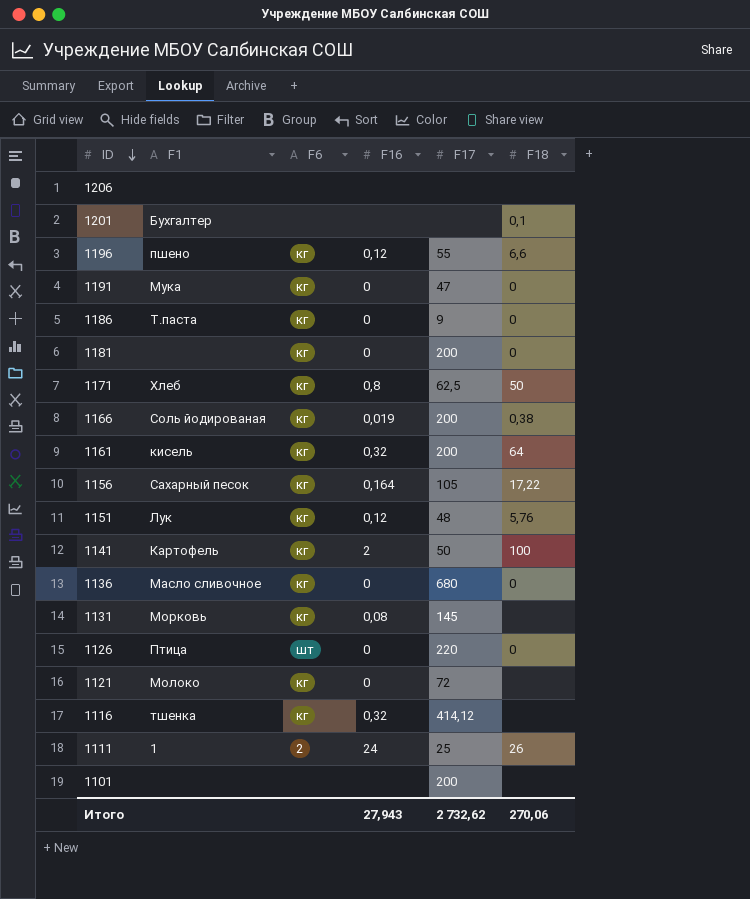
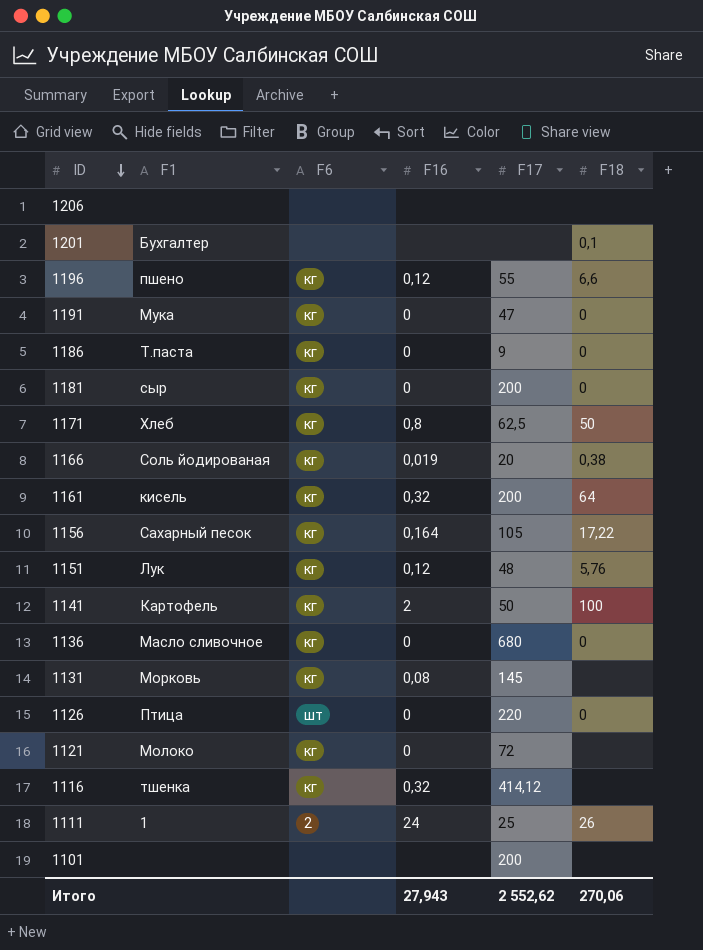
1181 | F1: none -> сыр
1166 | F17: 200 -> 20
Итого | F17: 2 732,62 -> 2 552,62

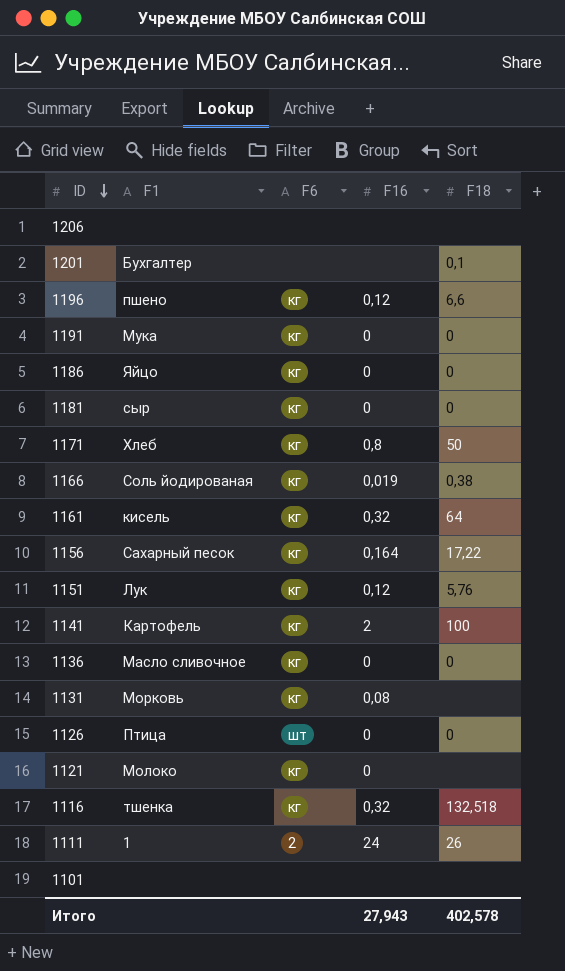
column F17 | position: 5 -> none
1186 | F1: Т.паста -> Яйцо
1116 | F18: none -> 132,518
Итого | F18: 270,06 -> 402,578

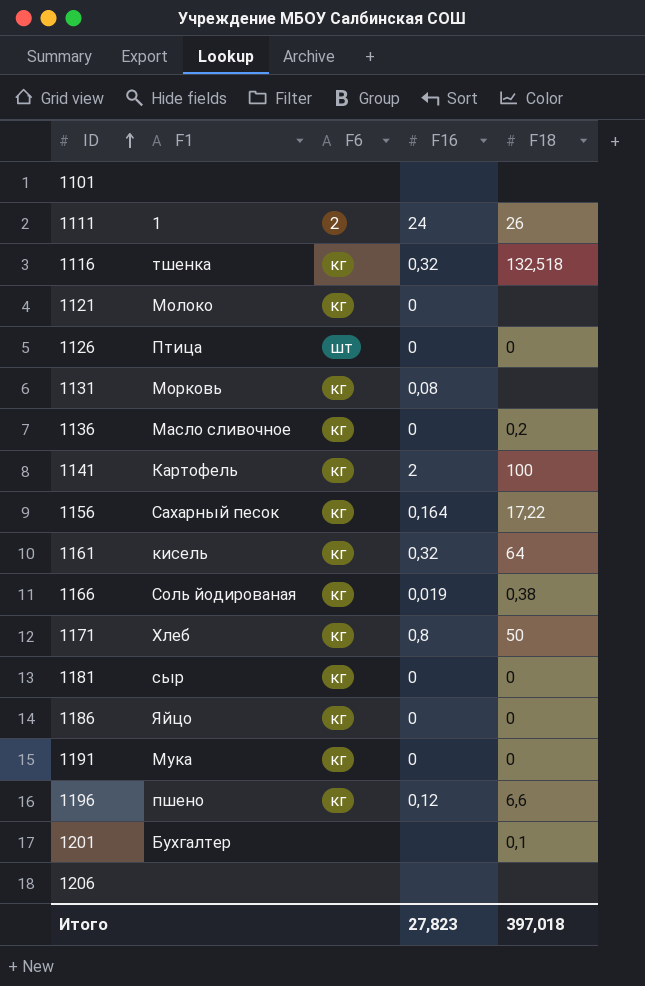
row order: ID descending -> ID ascending
row 1151: Лук | кг | 0,12 | 5,76 -> none
1136 | F18: 0 -> 0,2
Итого | F16: 27,943 -> 27,823
Итого | F18: 402,578 -> 397,018

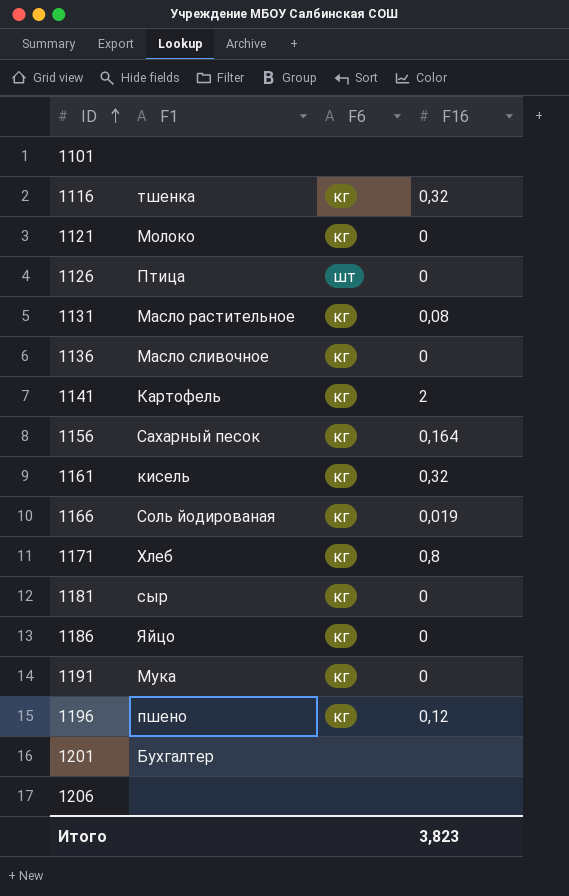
column F18 | position: 5 -> none
row 1111: 1 | 2 | 24 | 26 -> none
1131 | F1: Морковь -> Масло растительное
Итого | F16: 27,823 -> 3,823

